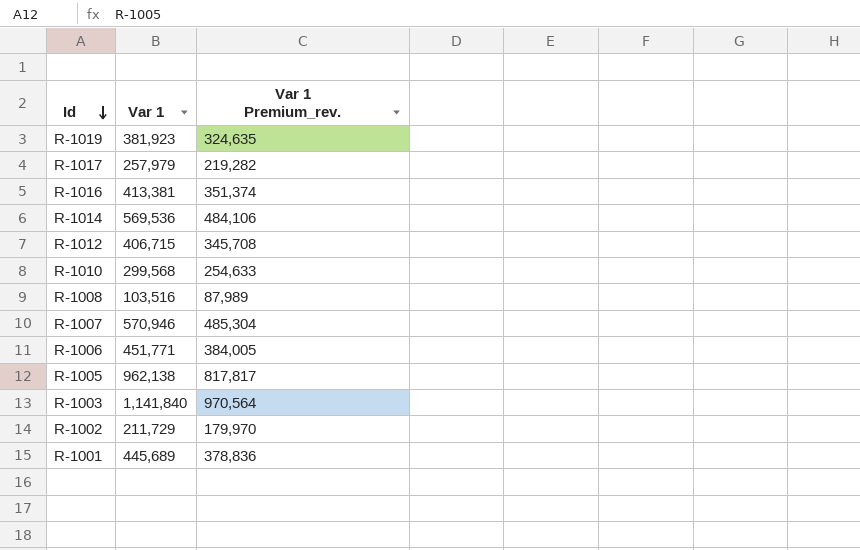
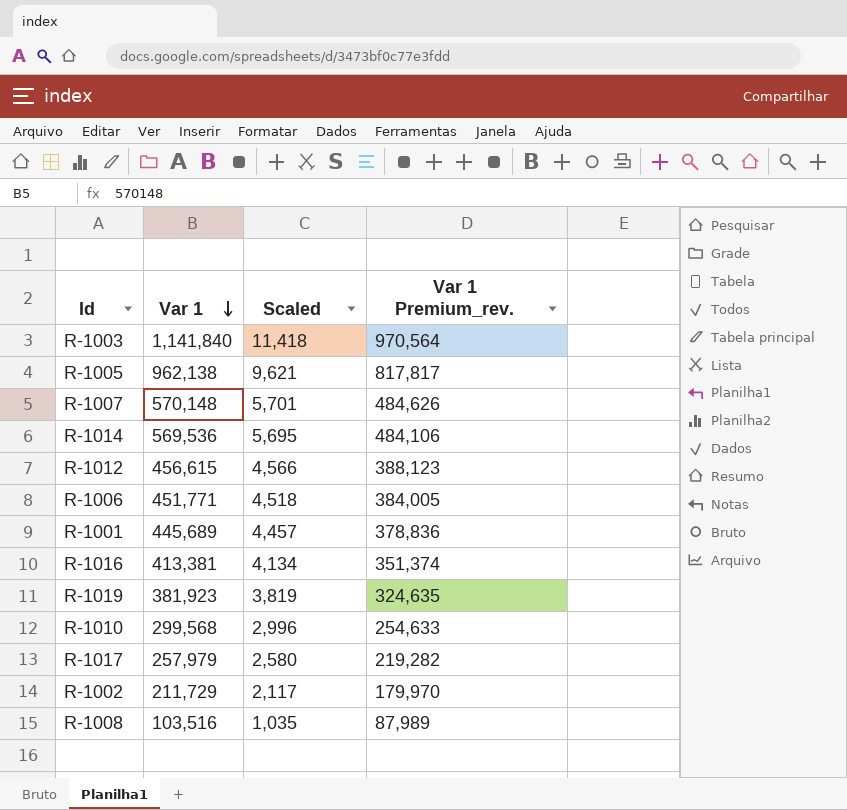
row order: Id descending -> Var 1 descending
column Scaled | formula: none -> [Var 1] * 0.01
R-1007 | Var 1: 570,946 -> 570,148
R-1007 | Var 1 Premium_rev.: 485,304 -> 484,626
R-1012 | Var 1: 406,715 -> 456,615
R-1012 | Var 1 Premium_rev.: 345,708 -> 388,123

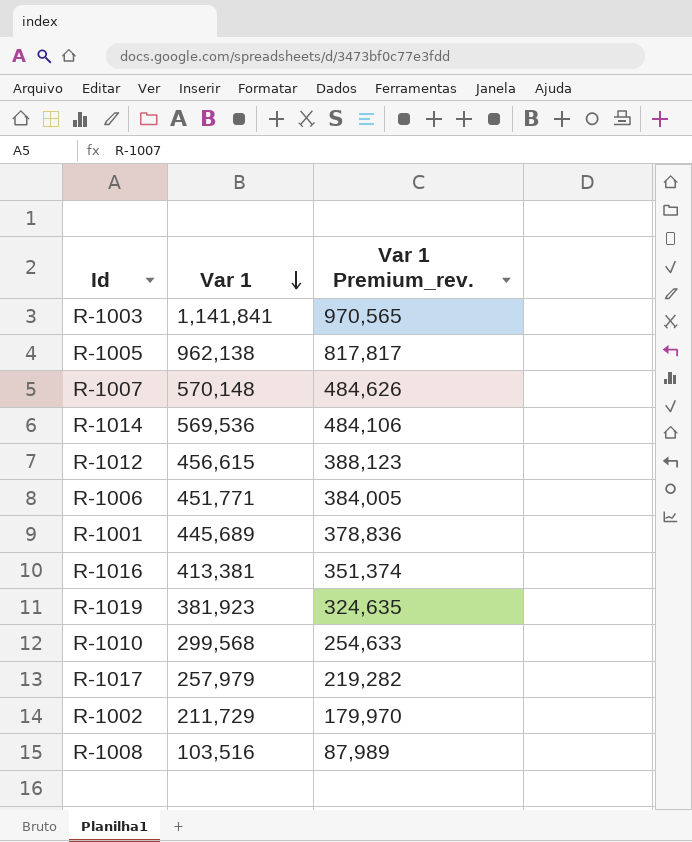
column Scaled | formula: [Var 1] * 0.01 -> none
R-1003 | Var 1: 1,141,840 -> 1,141,841
R-1003 | Var 1 Premium_rev.: 970,564 -> 970,565

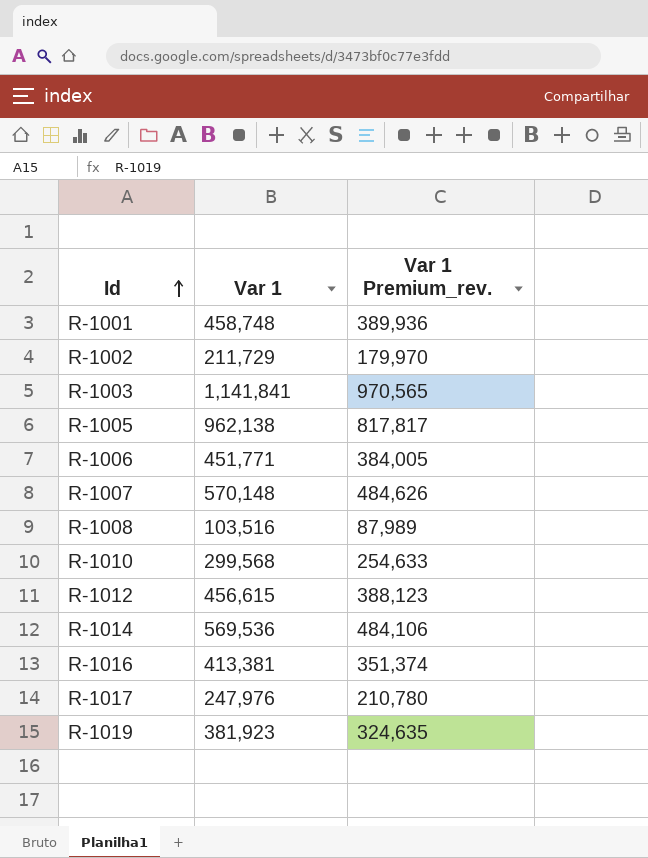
row order: Var 1 descending -> Id ascending
R-1001 | Var 1: 445,689 -> 458,748
R-1001 | Var 1 Premium_rev.: 378,836 -> 389,936
R-1017 | Var 1: 257,979 -> 247,976
R-1017 | Var 1 Premium_rev.: 219,282 -> 210,780

